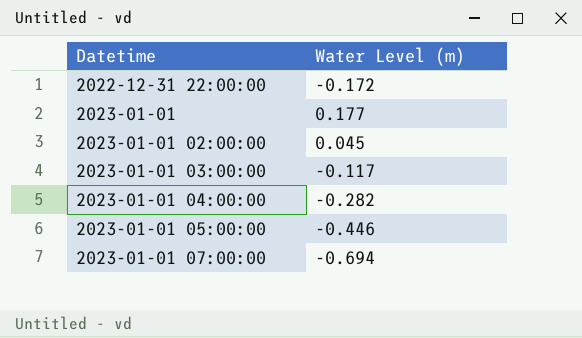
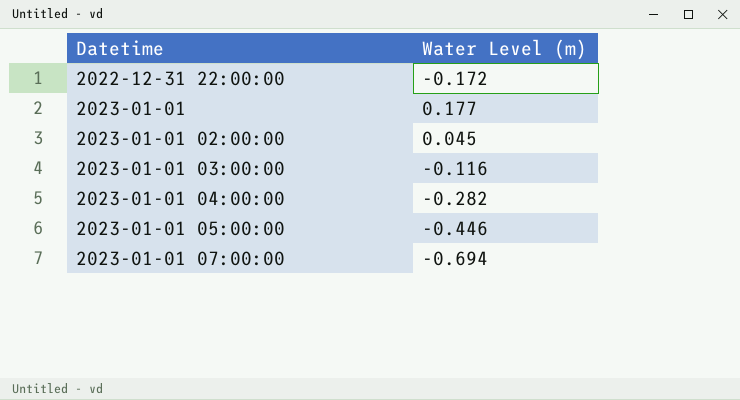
2023-01-01 03:00:00 | Water Level (m): -0.117 -> -0.116

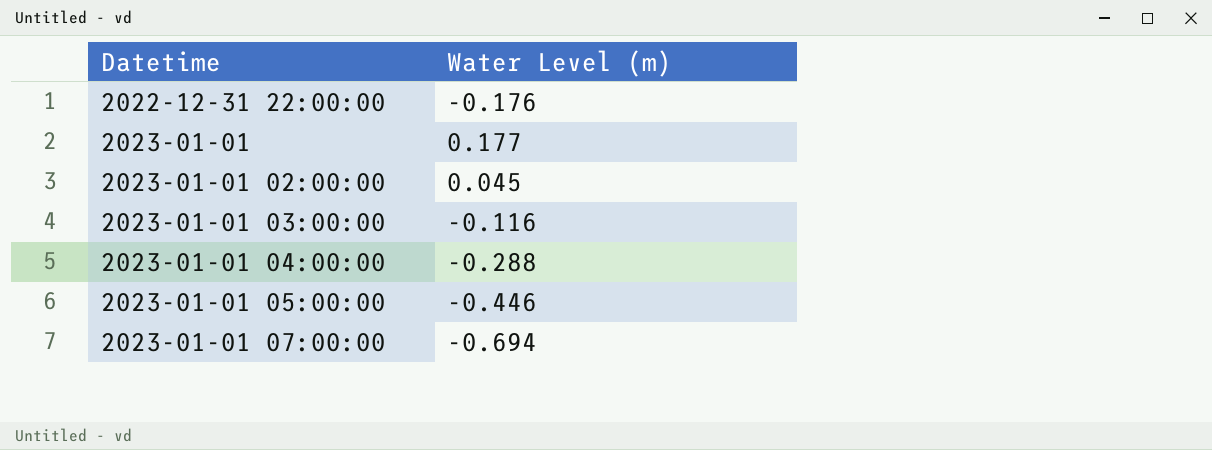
2022-12-31 22:00:00 | Water Level (m): -0.172 -> -0.176
2023-01-01 04:00:00 | Water Level (m): -0.282 -> -0.288

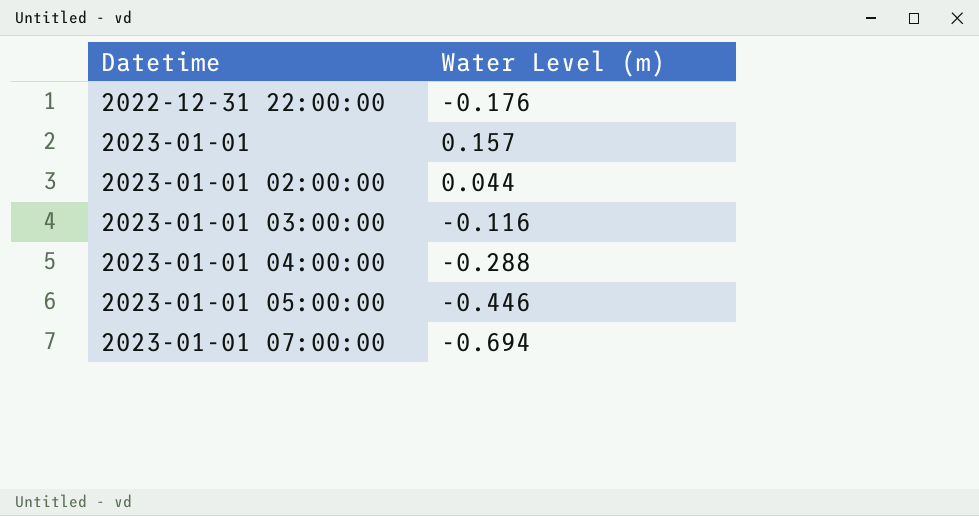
2023-01-01 | Water Level (m): 0.177 -> 0.157
2023-01-01 02:00:00 | Water Level (m): 0.045 -> 0.044

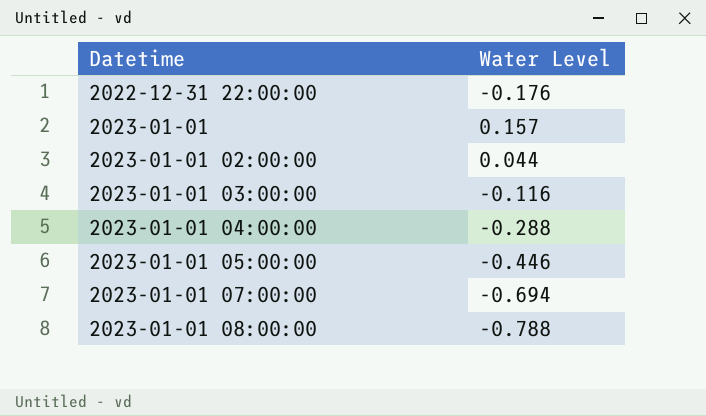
column name: Water Level (m) -> Water Level
row 2023-01-01 08:00:00: none -> -0.788

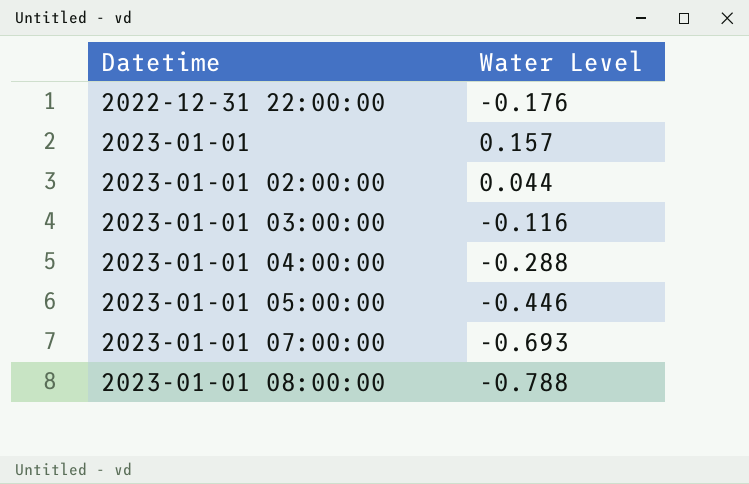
2023-01-01 07:00:00 | Water Level: -0.694 -> -0.693

